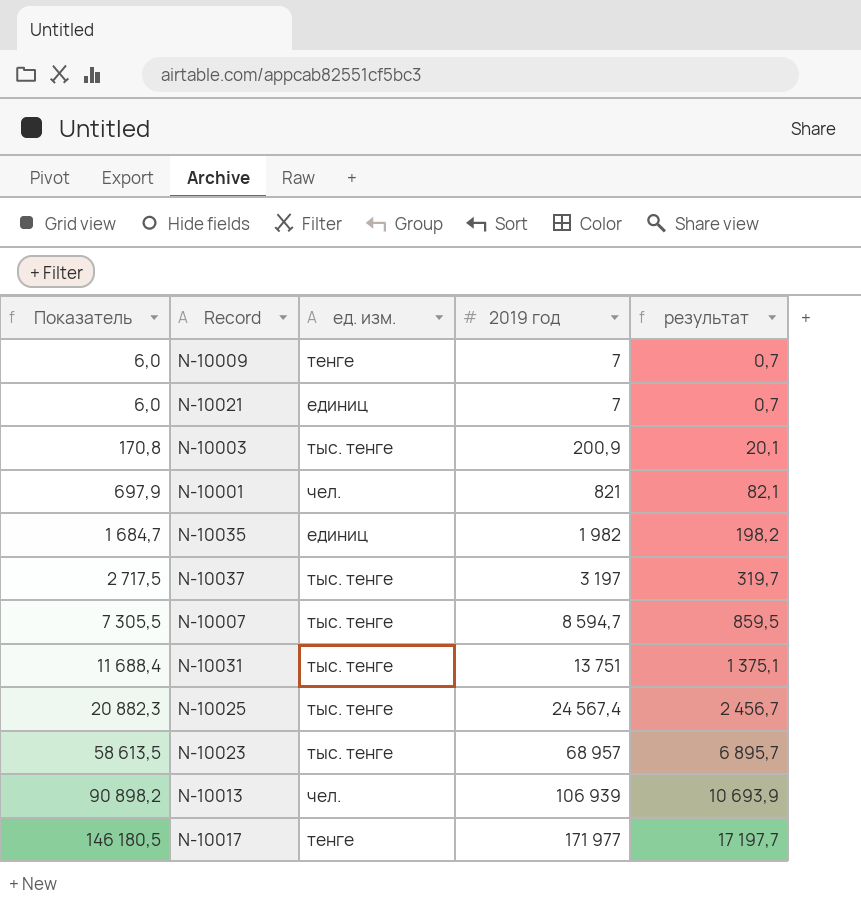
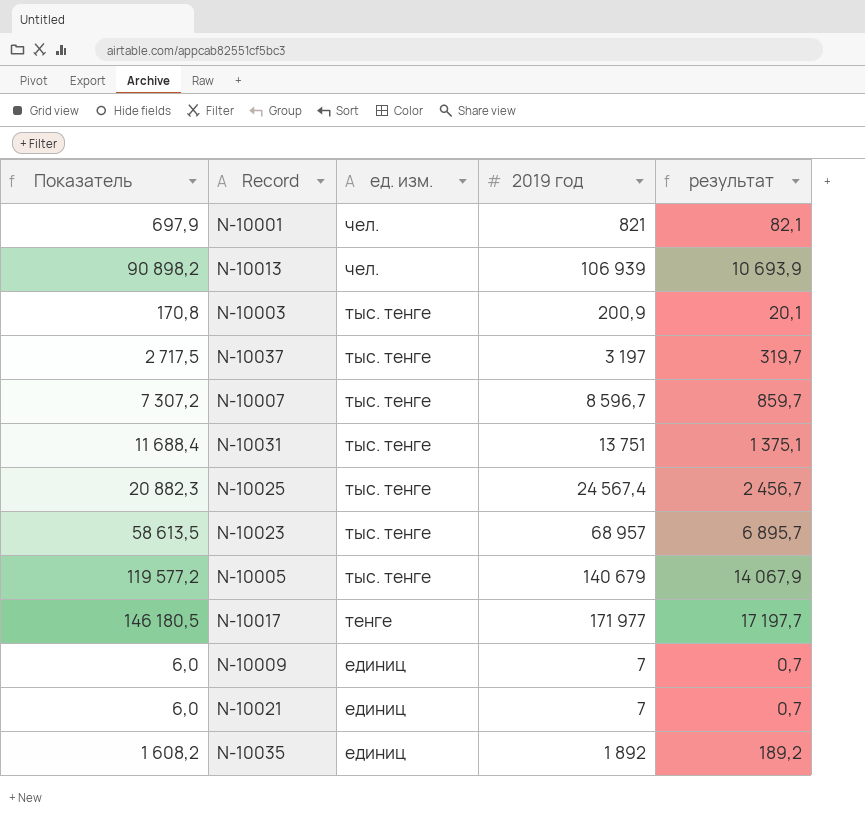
row order: Показатель ascending -> ед. изм. descending
N-10007 | Показатель: 7 305,5 -> 7 307,2
N-10007 | 2019 год: 8 594,7 -> 8 596,7
N-10007 | результат: 859,5 -> 859,7
row N-10005: none -> 119 577,2 | тыс. тенге | 140 679 | 14 067,9
N-10009 | ед. изм.: тенге -> единиц
N-10035 | Показатель: 1 684,7 -> 1 608,2
N-10035 | 2019 год: 1 982 -> 1 892
N-10035 | результат: 198,2 -> 189,2

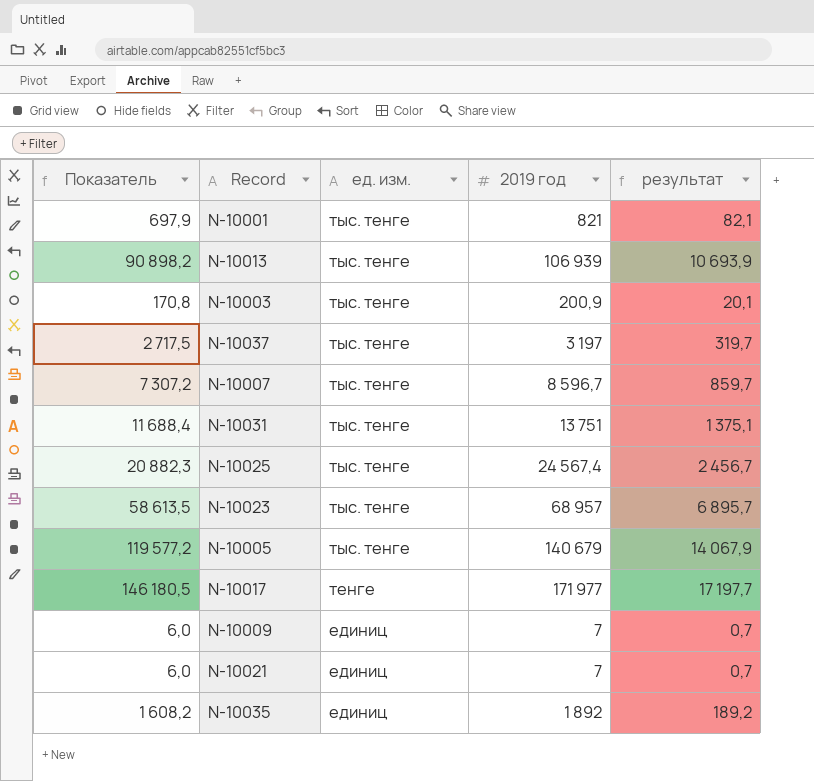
N-10001 | ед. изм.: чел. -> тыс. тенге
N-10013 | ед. изм.: чел. -> тыс. тенге

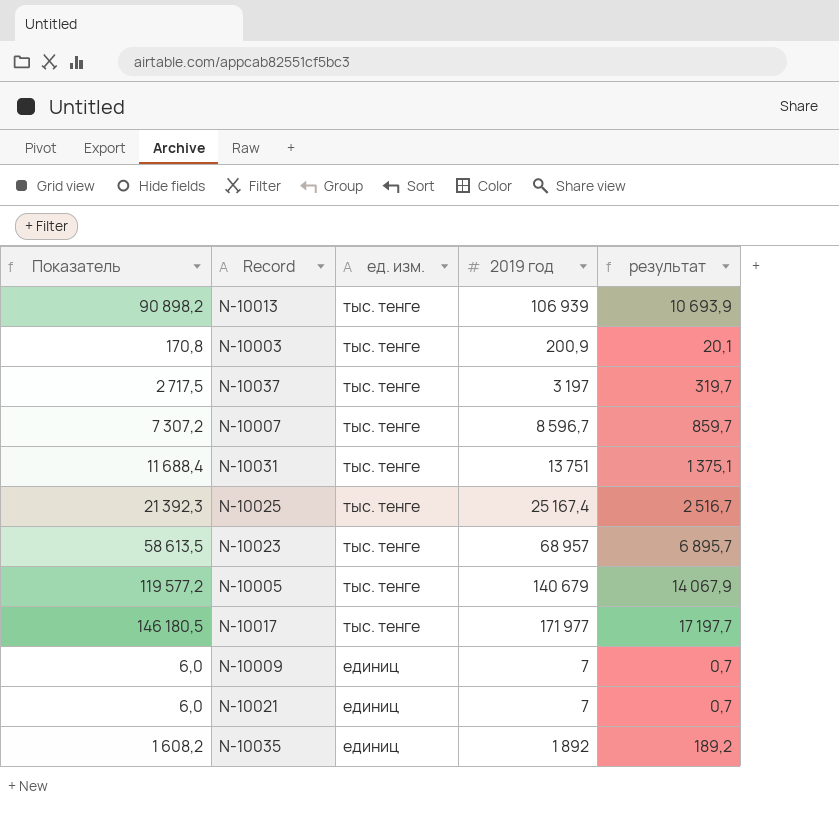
row N-10001: 697,9 | тыс. тенге | 821 | 82,1 -> none
N-10025 | Показатель: 20 882,3 -> 21 392,3
N-10025 | 2019 год: 24 567,4 -> 25 167,4
N-10025 | результат: 2 456,7 -> 2 516,7
N-10017 | ед. изм.: тенге -> тыс. тенге

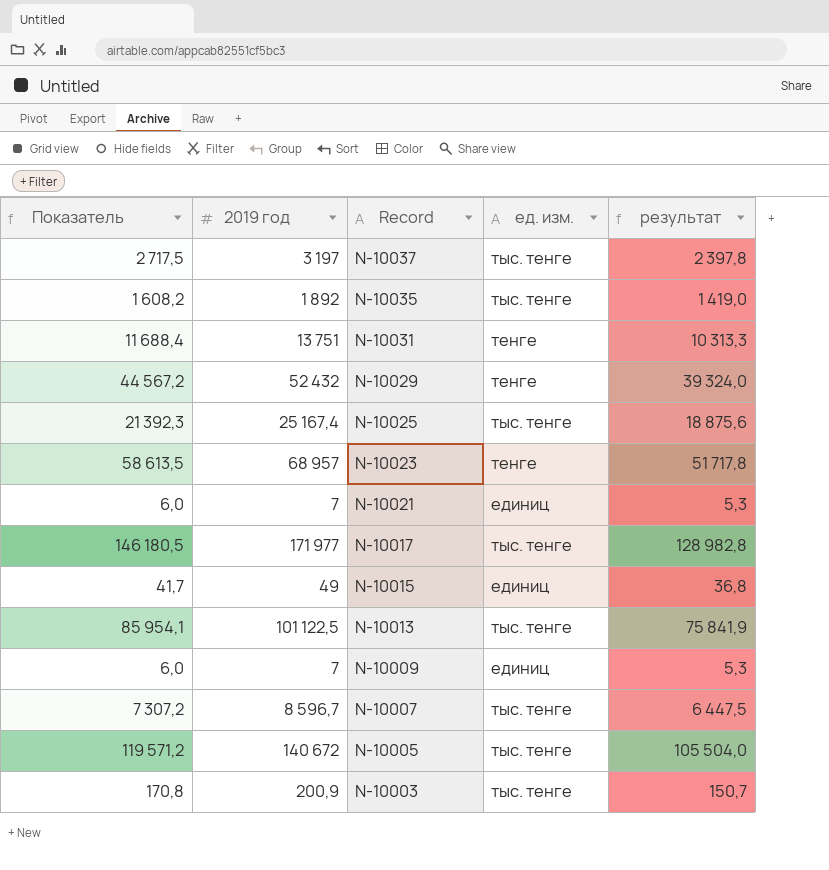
row order: ед. изм. descending -> Record descending
column 2019 год | position: 4 -> 2
column результат | formula: [2019 год] * 0,1 -> [2019 год] * 0,75
N-10035 | ед. изм.: единиц -> тыс. тенге
N-10031 | ед. изм.: тыс. тенге -> тенге
row N-10029: none -> 44 567,2 | 52 432 | тенге | 39 324,0
N-10023 | ед. изм.: тыс. тенге -> тенге
row N-10015: none -> 41,7 | 49 | единиц | 36,8
N-10013 | Показатель: 90 898,2 -> 85 954,1
N-10013 | 2019 год: 106 939 -> 101 122,5
N-10005 | Показатель: 119 577,2 -> 119 571,2
N-10005 | 2019 год: 140 679 -> 140 672

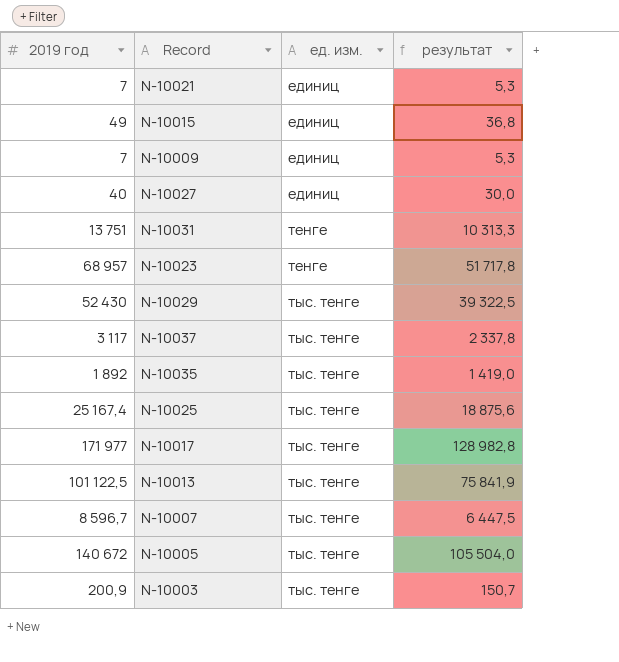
row order: Record descending -> ед. изм. ascending
column Показатель | formula: [2019 год] * 0,85 -> none
row N-10027: none -> 40 | единиц | 30,0
N-10029 | 2019 год: 52 432 -> 52 430
N-10029 | ед. изм.: тенге -> тыс. тенге
N-10029 | результат: 39 324,0 -> 39 322,5
N-10037 | 2019 год: 3 197 -> 3 117
N-10037 | результат: 2 397,8 -> 2 337,8

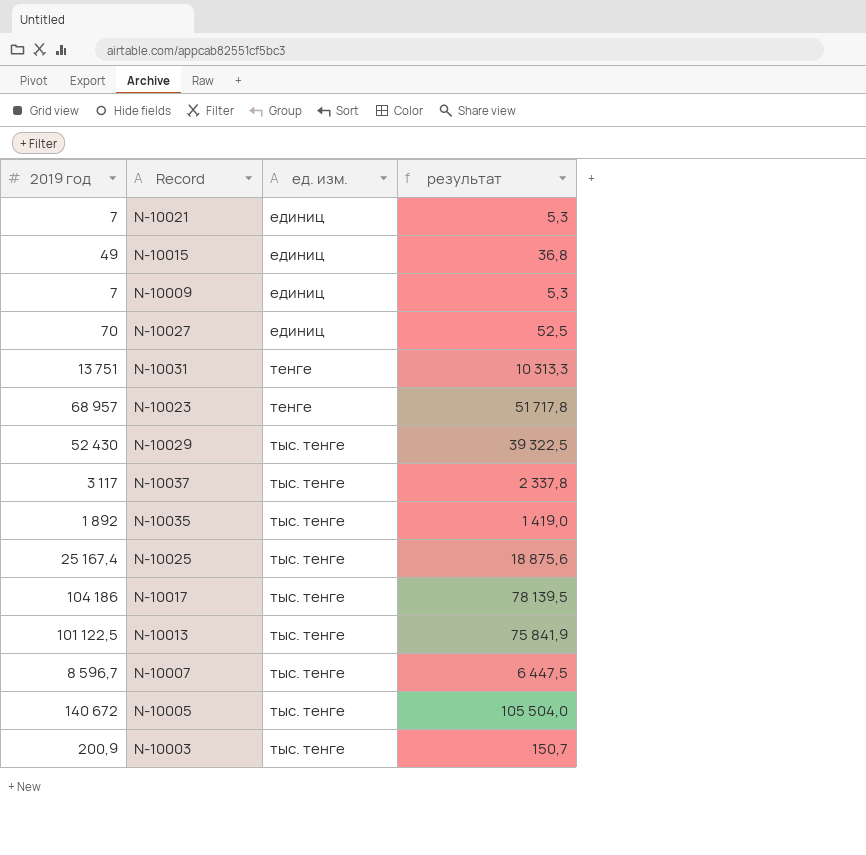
N-10027 | 2019 год: 40 -> 70
N-10027 | результат: 30,0 -> 52,5
N-10017 | 2019 год: 171 977 -> 104 186
N-10017 | результат: 128 982,8 -> 78 139,5

